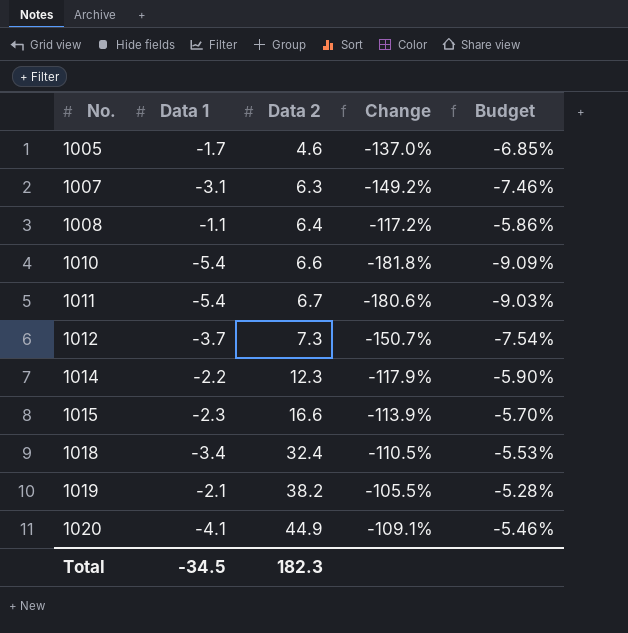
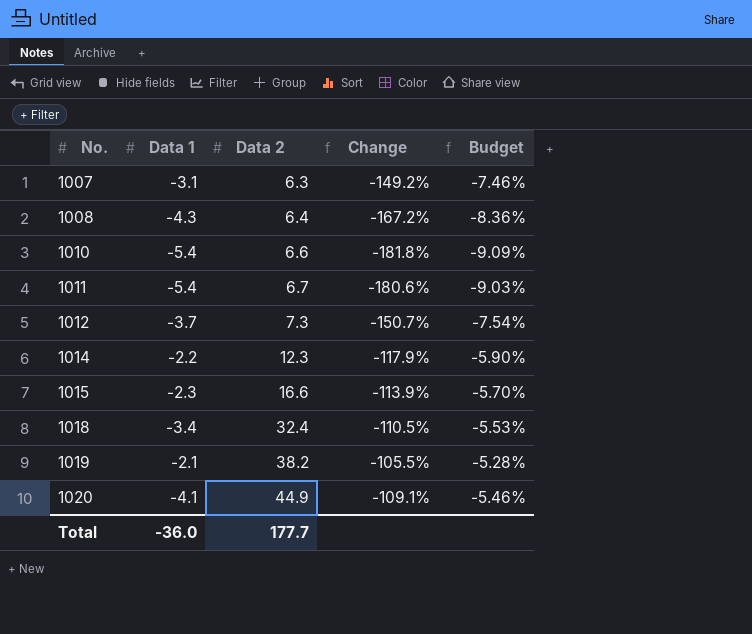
row 1005: -1.7 | 4.6 | -137.0% | -6.85% -> none
1008 | Data 1: -1.1 -> -4.3
1008 | Change: -117.2% -> -167.2%
1008 | Budget: -5.86% -> -8.36%
Total | Data 1: -34.5 -> -36.0
Total | Data 2: 182.3 -> 177.7

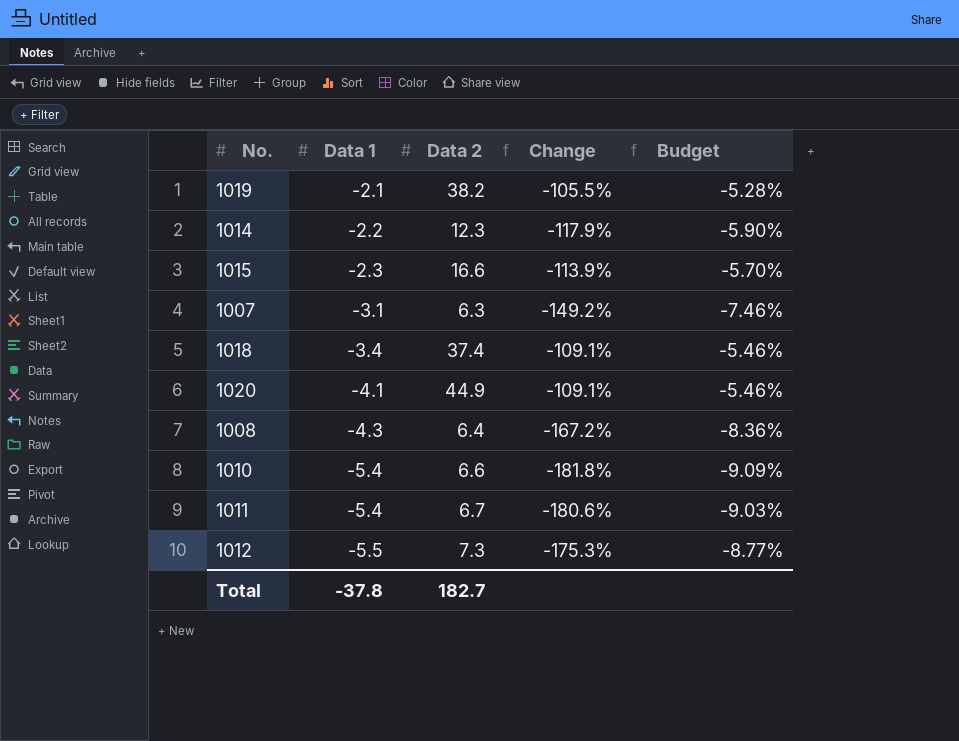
row order: No. ascending -> Data 1 descending
1018 | Data 2: 32.4 -> 37.4
1018 | Change: -110.5% -> -109.1%
1018 | Budget: -5.53% -> -5.46%
1012 | Data 1: -3.7 -> -5.5
1012 | Change: -150.7% -> -175.3%
1012 | Budget: -7.54% -> -8.77%
Total | Data 1: -36.0 -> -37.8
Total | Data 2: 177.7 -> 182.7

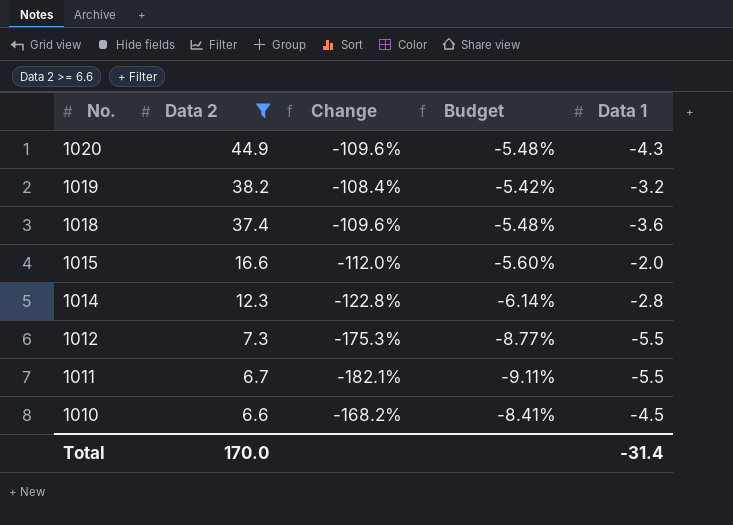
filter: none -> Data 2 >= 6.6
row order: Data 1 descending -> No. descending
column Data 1 | position: 2 -> 5
1020 | Change: -109.1% -> -109.6%
1020 | Budget: -5.46% -> -5.48%
1020 | Data 1: -4.1 -> -4.3
1019 | Change: -105.5% -> -108.4%
1019 | Budget: -5.28% -> -5.42%
1019 | Data 1: -2.1 -> -3.2
1018 | Change: -109.1% -> -109.6%
1018 | Budget: -5.46% -> -5.48%
1018 | Data 1: -3.4 -> -3.6
1015 | Change: -113.9% -> -112.0%
1015 | Budget: -5.70% -> -5.60%
1015 | Data 1: -2.3 -> -2.0
1014 | Change: -117.9% -> -122.8%
1014 | Budget: -5.90% -> -6.14%
1014 | Data 1: -2.2 -> -2.8
1011 | Change: -180.6% -> -182.1%
1011 | Budget: -9.03% -> -9.11%
1011 | Data 1: -5.4 -> -5.5
1010 | Change: -181.8% -> -168.2%
1010 | Budget: -9.09% -> -8.41%
1010 | Data 1: -5.4 -> -4.5
Total | Data 2: 182.7 -> 170.0
Total | Data 1: -37.8 -> -31.4

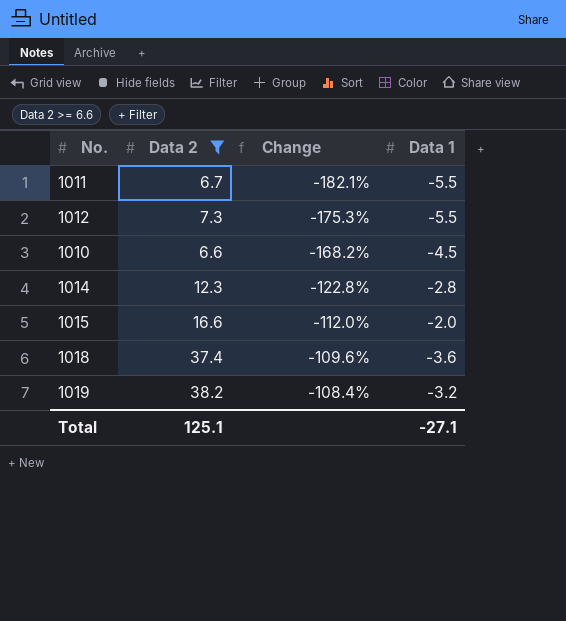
row order: No. descending -> Change ascending
column Budget | formula: [Change] * 0.05 -> none
row 1020: 44.9 | -109.6% | -5.48% | -4.3 -> none
Total | Data 2: 170.0 -> 125.1
Total | Data 1: -31.4 -> -27.1

